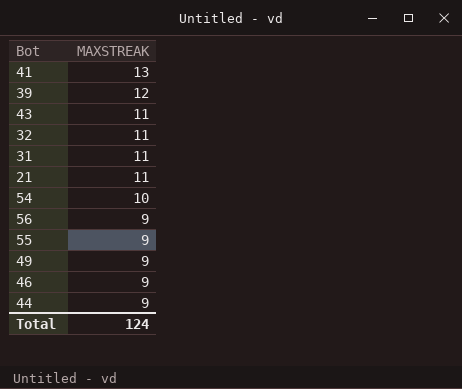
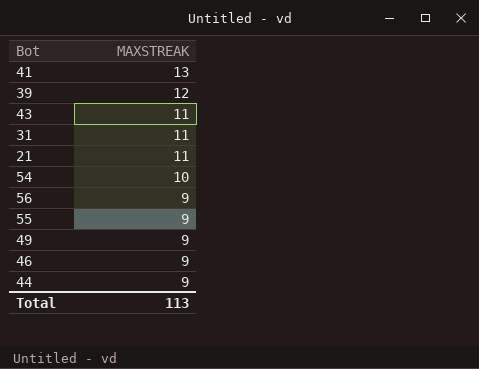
row 32: 11 -> none
Total | MAXSTREAK: 124 -> 113

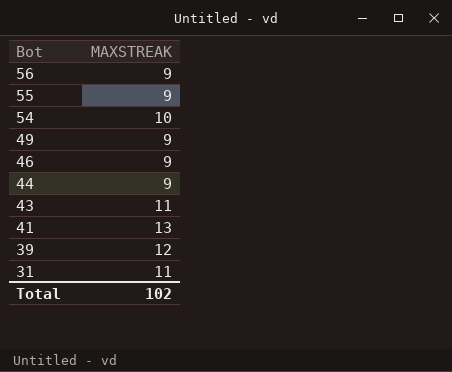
row order: MAXSTREAK descending -> Bot descending
row 21: 11 -> none
Total | MAXSTREAK: 113 -> 102

